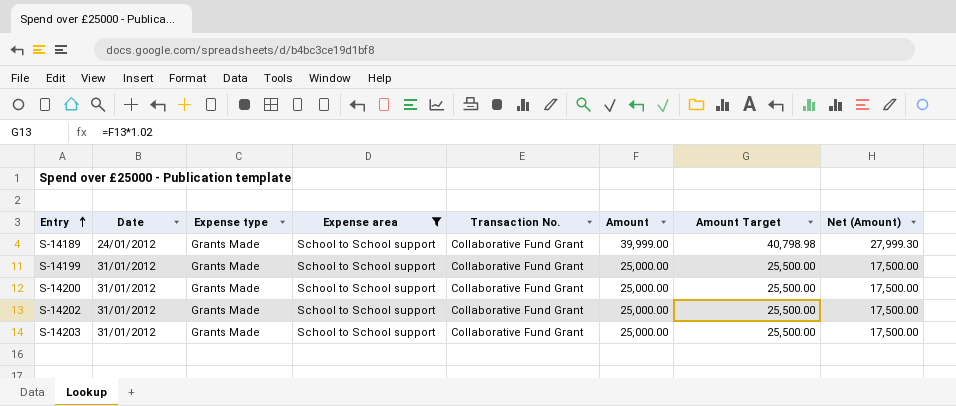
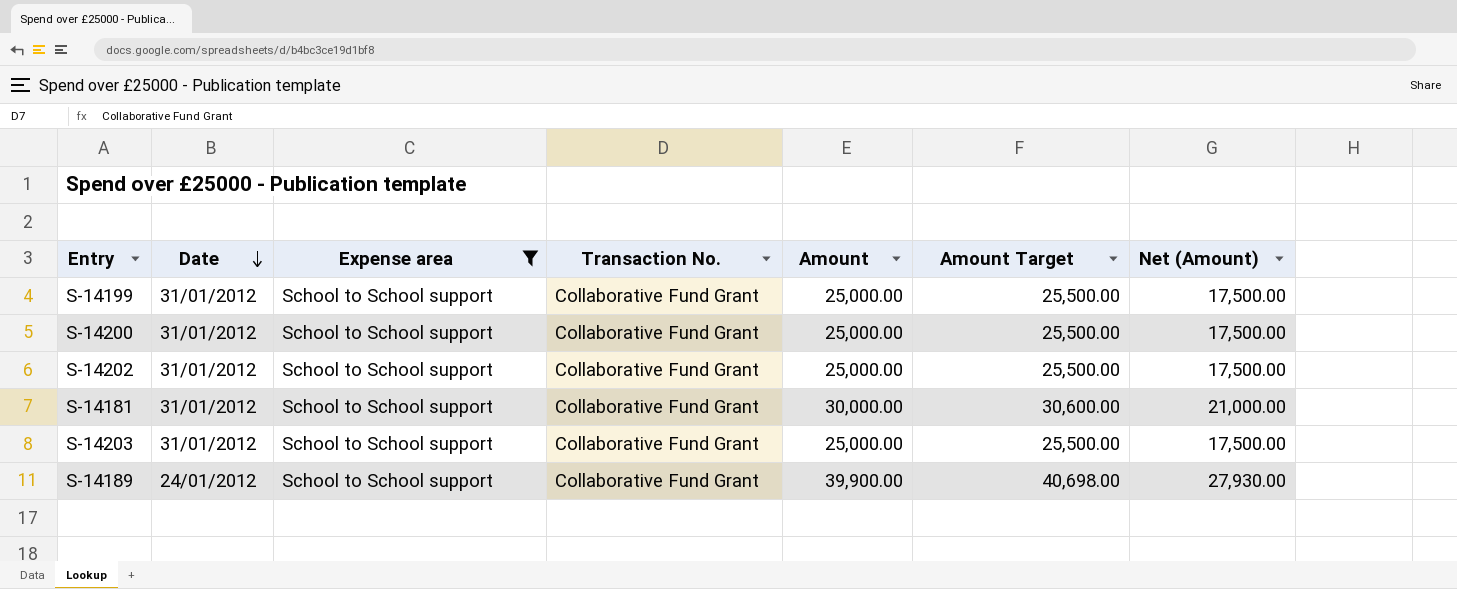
row order: Entry ascending -> Date descending
column Expense type | position: 3 -> none
row S-14181: none -> 31/01/2012 | School to School support | Collaborative Fund Grant | 30,000.00 | 30,600.00 | 21,000.00
S-14189 | Amount: 39,999.00 -> 39,900.00
S-14189 | Amount Target: 40,798.98 -> 40,698.00
S-14189 | Net (Amount): 27,999.30 -> 27,930.00

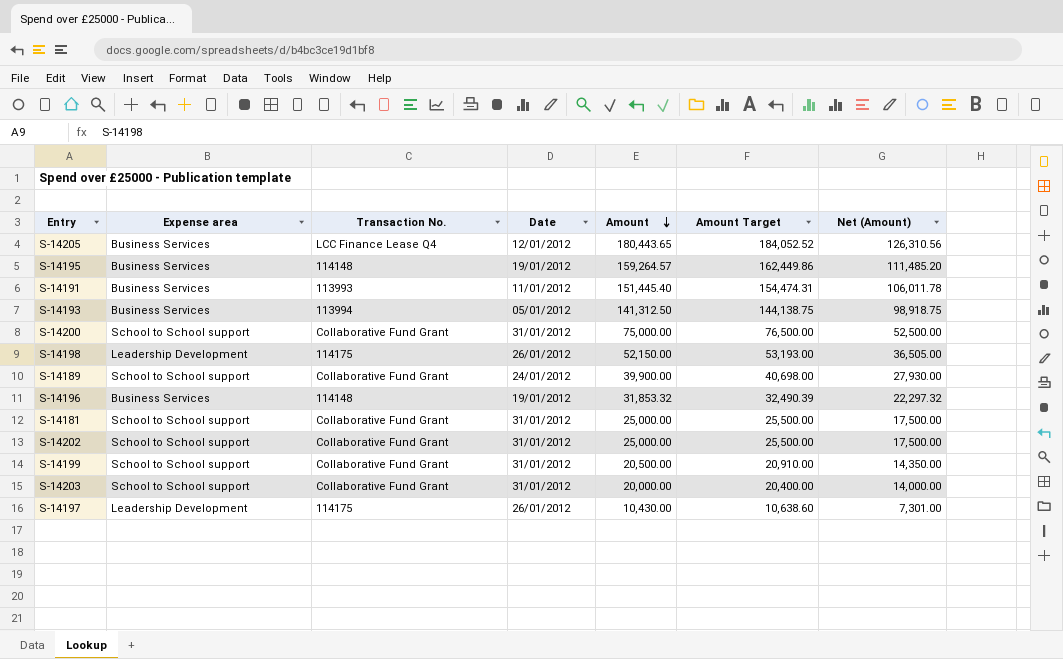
filter: Expense area = School to School support -> none
row order: Date descending -> Amount descending
column Date | position: 2 -> 4
S-14200 | Amount: 25,000.00 -> 75,000.00
S-14200 | Amount Target: 25,500.00 -> 76,500.00
S-14200 | Net (Amount): 17,500.00 -> 52,500.00
S-14181 | Amount: 30,000.00 -> 25,000.00
S-14181 | Amount Target: 30,600.00 -> 25,500.00
S-14181 | Net (Amount): 21,000.00 -> 17,500.00
S-14199 | Amount: 25,000.00 -> 20,500.00
S-14199 | Amount Target: 25,500.00 -> 20,910.00
S-14199 | Net (Amount): 17,500.00 -> 14,350.00
S-14203 | Amount: 25,000.00 -> 20,000.00
S-14203 | Amount Target: 25,500.00 -> 20,400.00
S-14203 | Net (Amount): 17,500.00 -> 14,000.00

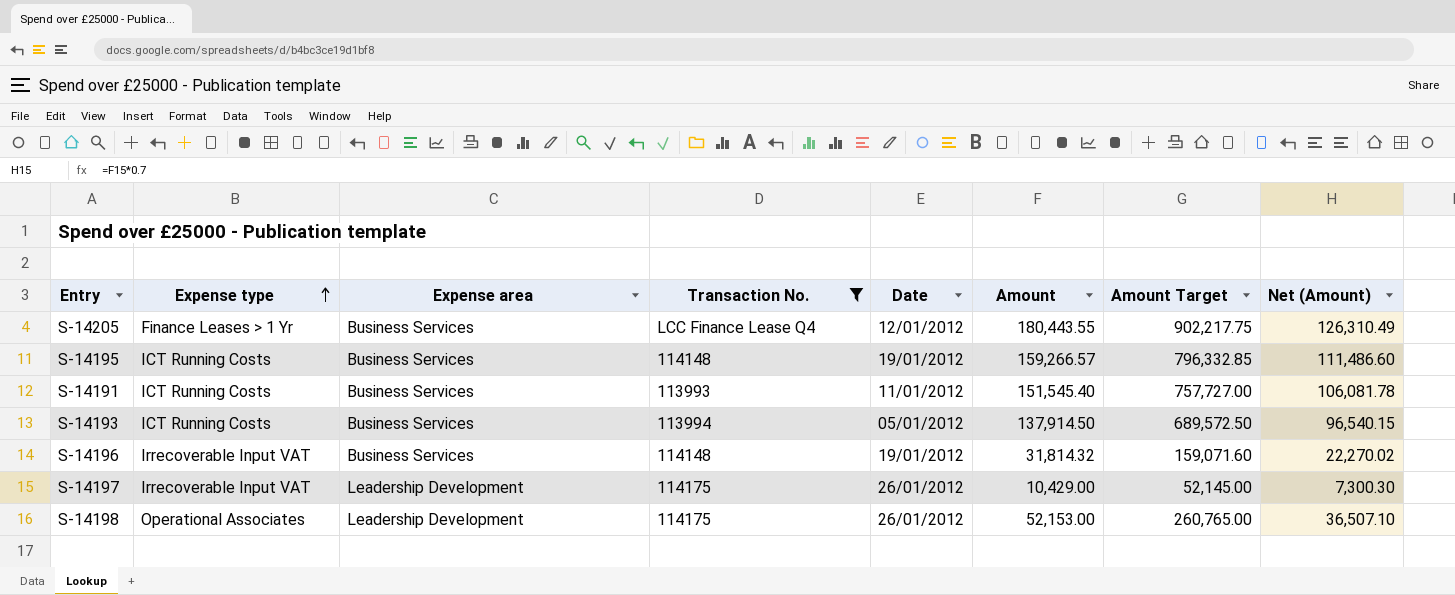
filter: none -> Transaction No. != Collaborative Fund Grant
row order: Amount descending -> Expense type ascending
column Expense type | position: none -> 2
column Amount Target | formula: [Amount] * 1.02 -> [Amount] * 5
S-14205 | Amount: 180,443.65 -> 180,443.55
S-14205 | Net (Amount): 126,310.56 -> 126,310.49
S-14195 | Amount: 159,264.57 -> 159,266.57
S-14195 | Net (Amount): 111,485.20 -> 111,486.60
S-14191 | Amount: 151,445.40 -> 151,545.40
S-14191 | Net (Amount): 106,011.78 -> 106,081.78
S-14193 | Amount: 141,312.50 -> 137,914.50
S-14193 | Net (Amount): 98,918.75 -> 96,540.15
S-14196 | Amount: 31,853.32 -> 31,814.32
S-14196 | Net (Amount): 22,297.32 -> 22,270.02
S-14197 | Amount: 10,430.00 -> 10,429.00
S-14197 | Net (Amount): 7,301.00 -> 7,300.30
S-14198 | Amount: 52,150.00 -> 52,153.00
S-14198 | Net (Amount): 36,505.00 -> 36,507.10

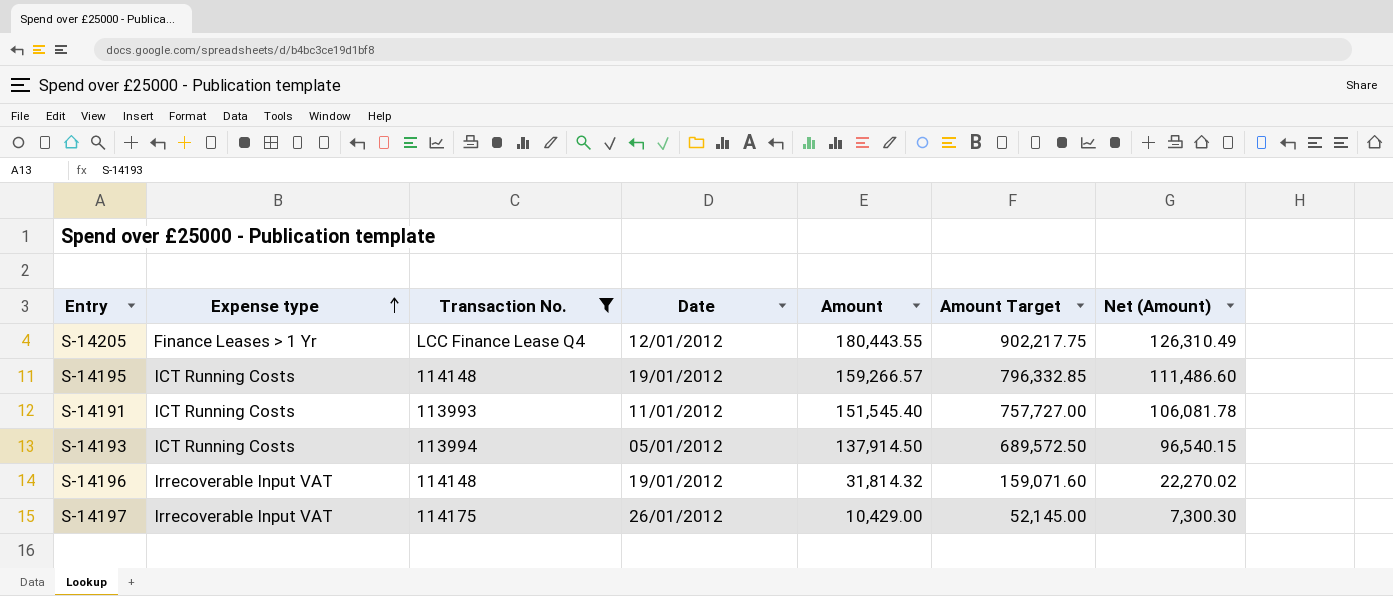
column Expense area | position: 3 -> none
row S-14198: Operational Associates | Leadership Development | 114175 | 26/01/2012 | 52,153.00 | 260,765.00 | 36,507.10 -> none

